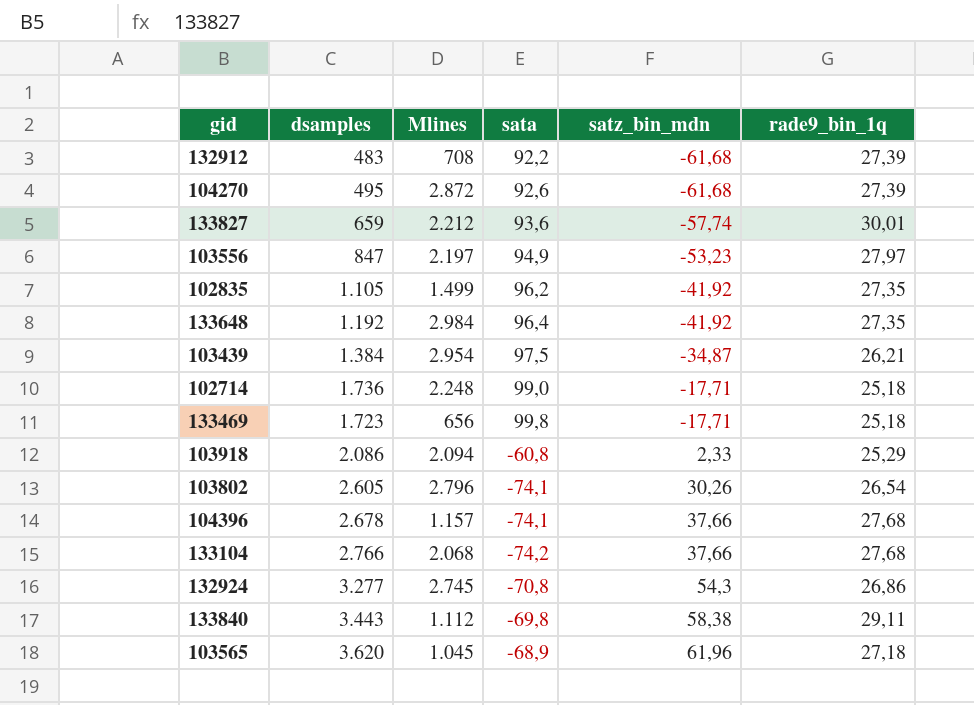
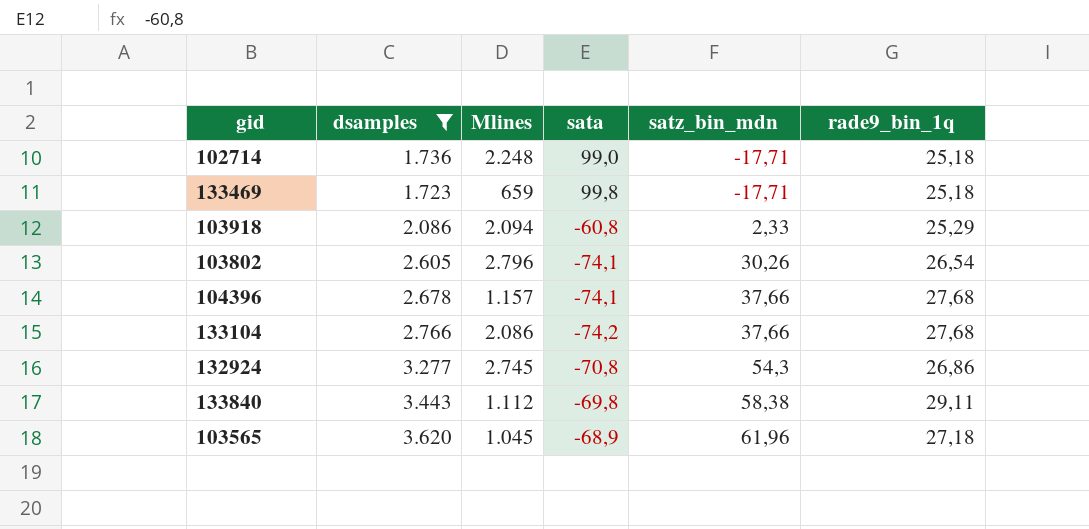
filter: none -> dsamples >= 1.723
133469 | Mlines: 656 -> 659
133104 | Mlines: 2.068 -> 2.086

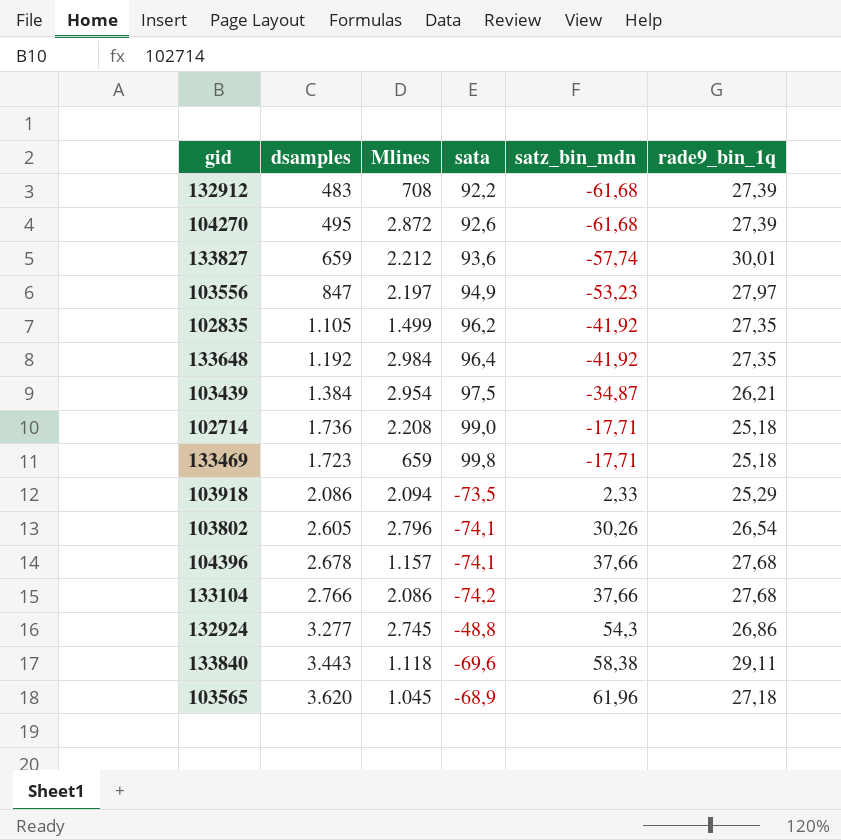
filter: dsamples >= 1.723 -> none
102714 | Mlines: 2.248 -> 2.208
103918 | sata: -60,8 -> -73,5
132924 | sata: -70,8 -> -48,8
133840 | Mlines: 1.112 -> 1.118
133840 | sata: -69,8 -> -69,6

